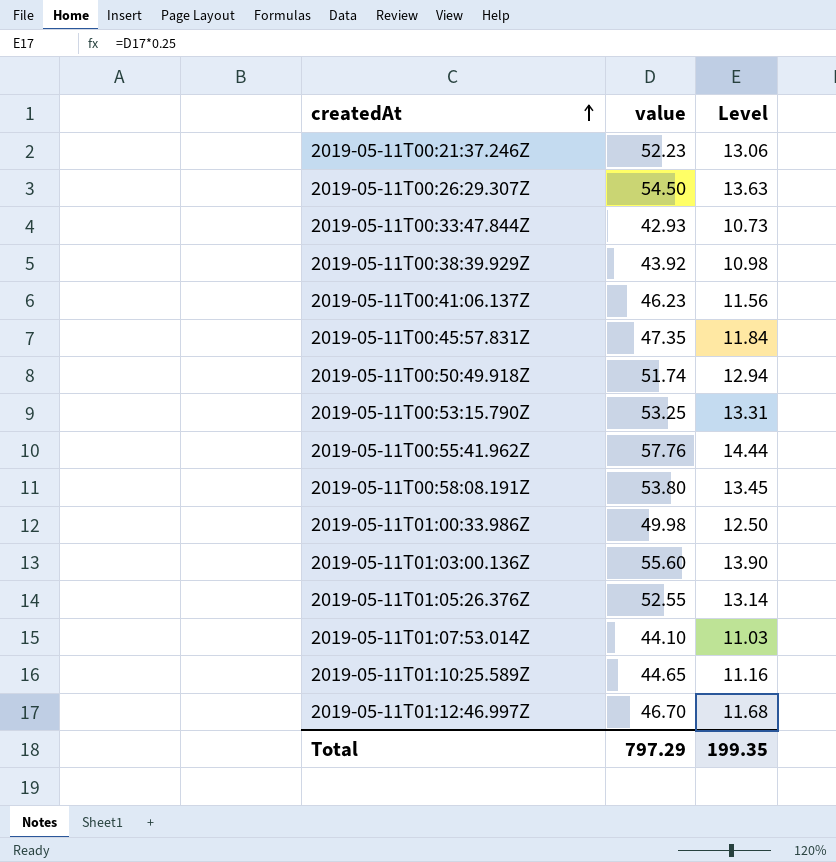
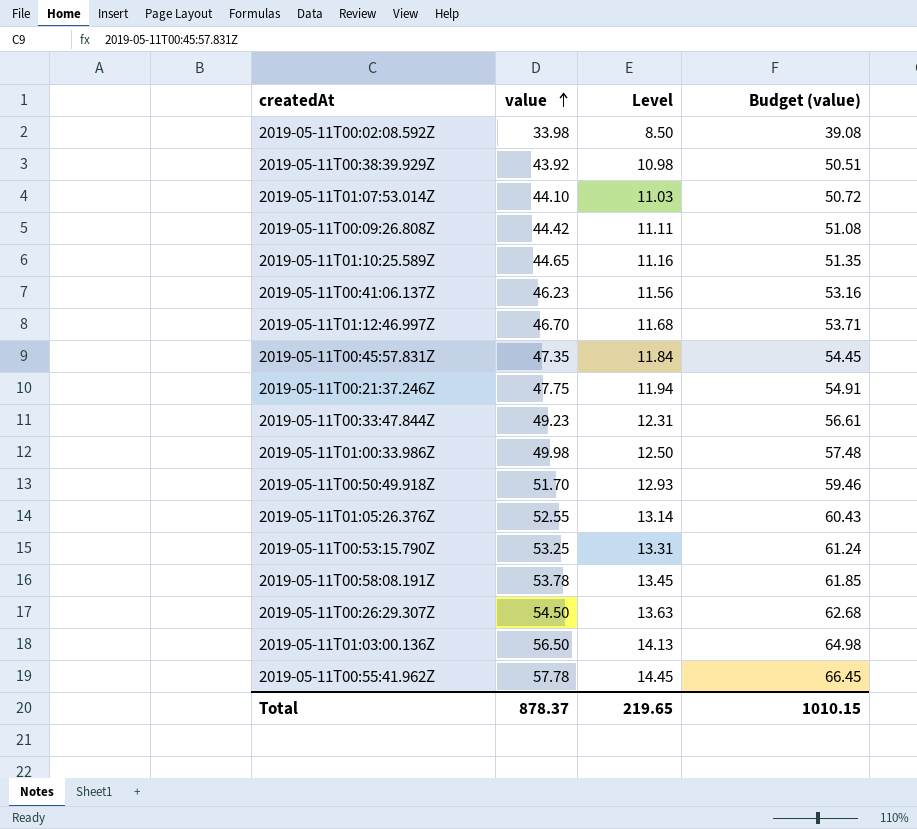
row order: createdAt ascending -> value ascending
column Budget (value) | formula: none -> [value] * 1.15
row 2019-05-11T00:02:08.592Z: none -> 33.98 | 8.50 | 39.08
row 2019-05-11T00:09:26.808Z: none -> 44.42 | 11.11 | 51.08
2019-05-11T00:21:37.246Z | value: 52.23 -> 47.75
2019-05-11T00:21:37.246Z | Level: 13.06 -> 11.94
2019-05-11T00:33:47.844Z | value: 42.93 -> 49.23
2019-05-11T00:33:47.844Z | Level: 10.73 -> 12.31
2019-05-11T00:50:49.918Z | value: 51.74 -> 51.70
2019-05-11T00:50:49.918Z | Level: 12.94 -> 12.93
2019-05-11T00:58:08.191Z | value: 53.80 -> 53.78
2019-05-11T01:03:00.136Z | value: 55.60 -> 56.50
2019-05-11T01:03:00.136Z | Level: 13.90 -> 14.13
2019-05-11T00:55:41.962Z | value: 57.76 -> 57.78
2019-05-11T00:55:41.962Z | Level: 14.44 -> 14.45
Total | value: 797.29 -> 878.37
Total | Level: 199.35 -> 219.65

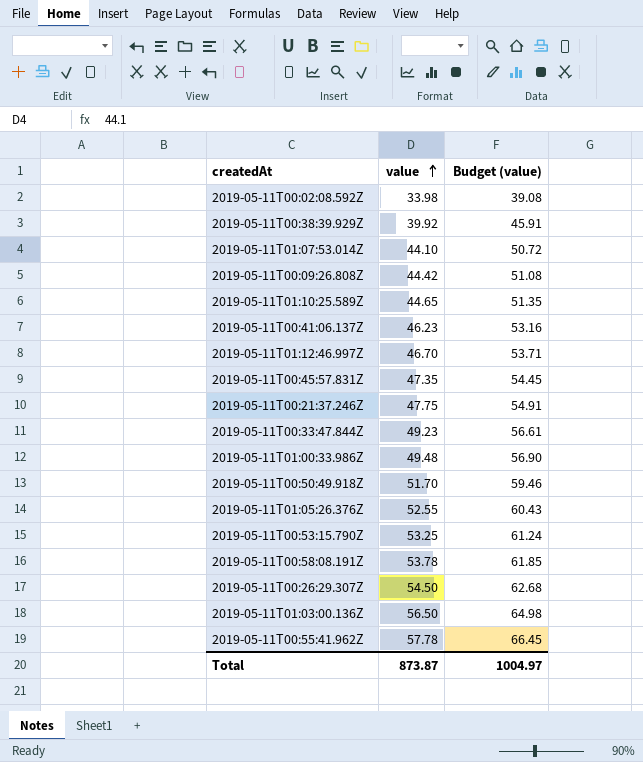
column Level | formula: [value] * 0.25 -> none
2019-05-11T00:38:39.929Z | value: 43.92 -> 39.92
2019-05-11T00:38:39.929Z | Budget (value): 50.51 -> 45.91
2019-05-11T01:00:33.986Z | value: 49.98 -> 49.48
2019-05-11T01:00:33.986Z | Budget (value): 57.48 -> 56.90
Total | value: 878.37 -> 873.87
Total | Budget (value): 1010.15 -> 1004.97

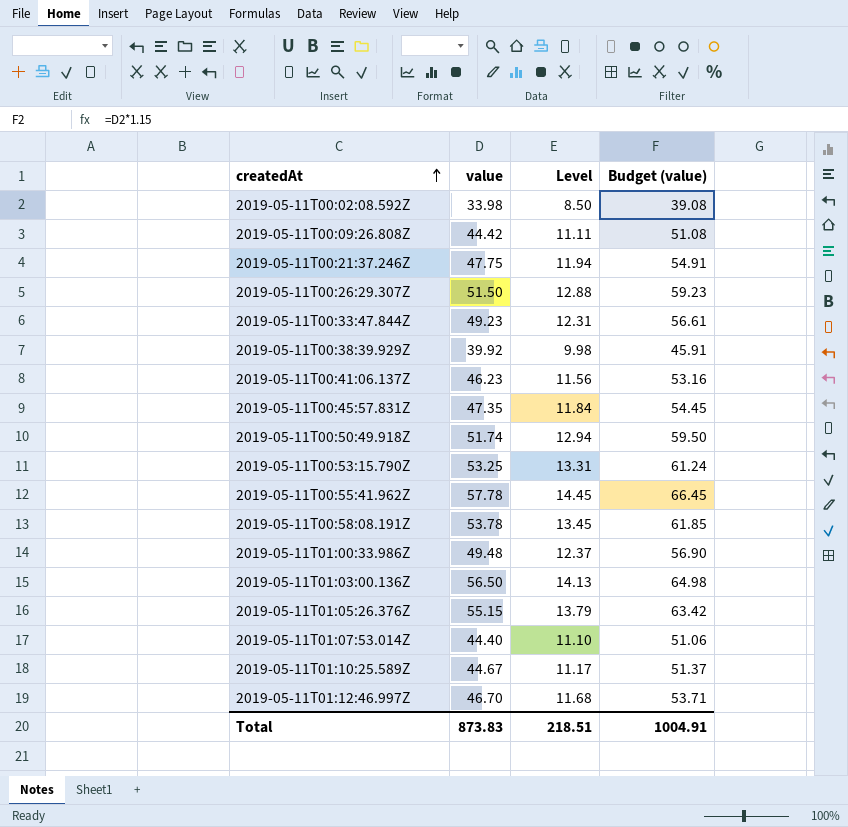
row order: value ascending -> createdAt ascending
column Level | formula: none -> [value] * 0.25
2019-05-11T00:26:29.307Z | value: 54.50 -> 51.50
2019-05-11T00:26:29.307Z | Budget (value): 62.68 -> 59.23
2019-05-11T00:50:49.918Z | value: 51.70 -> 51.74
2019-05-11T00:50:49.918Z | Budget (value): 59.46 -> 59.50
2019-05-11T01:05:26.376Z | value: 52.55 -> 55.15
2019-05-11T01:05:26.376Z | Budget (value): 60.43 -> 63.42
2019-05-11T01:07:53.014Z | value: 44.10 -> 44.40
2019-05-11T01:07:53.014Z | Budget (value): 50.72 -> 51.06
2019-05-11T01:10:25.589Z | value: 44.65 -> 44.67
2019-05-11T01:10:25.589Z | Budget (value): 51.35 -> 51.37
Total | value: 873.87 -> 873.83
Total | Budget (value): 1004.97 -> 1004.91

